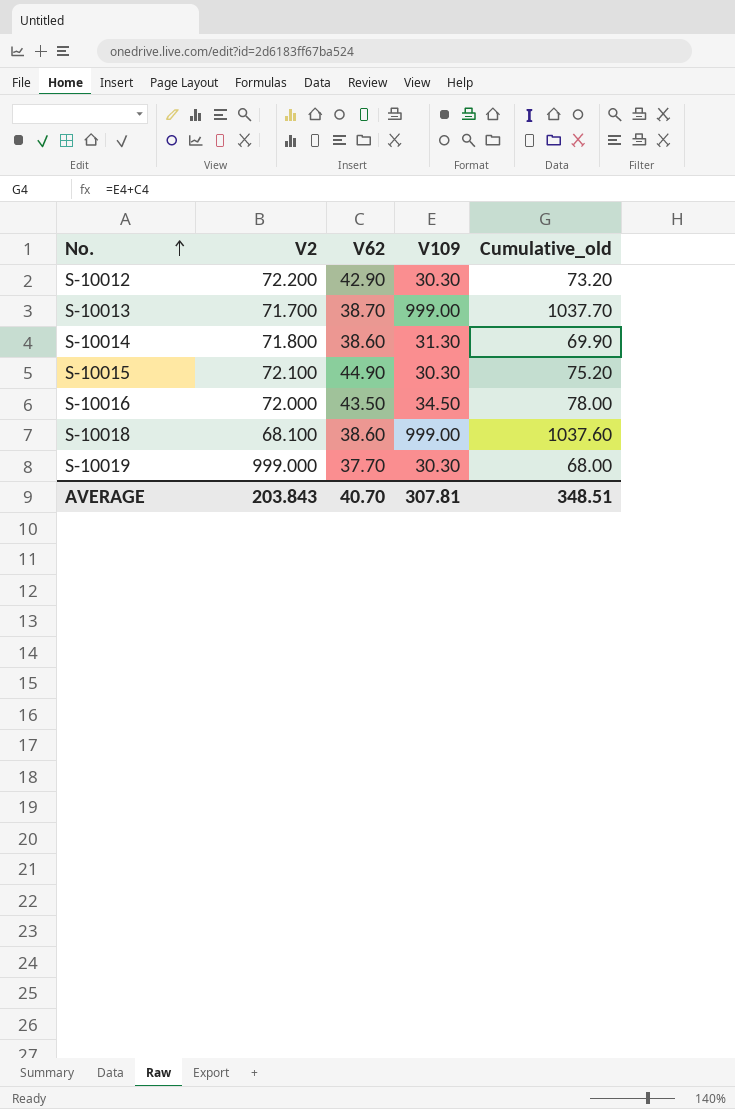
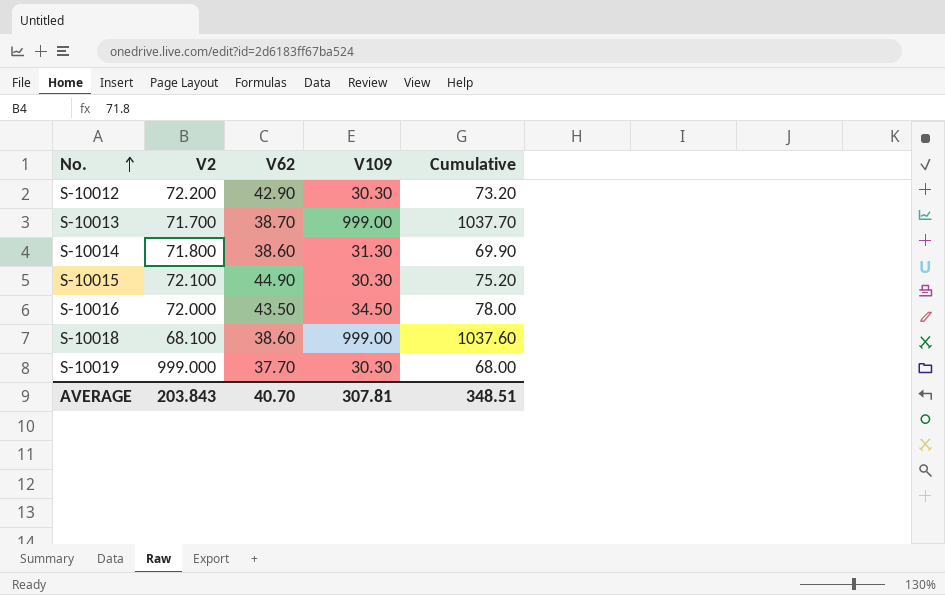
column name: Cumulative_old -> Cumulative

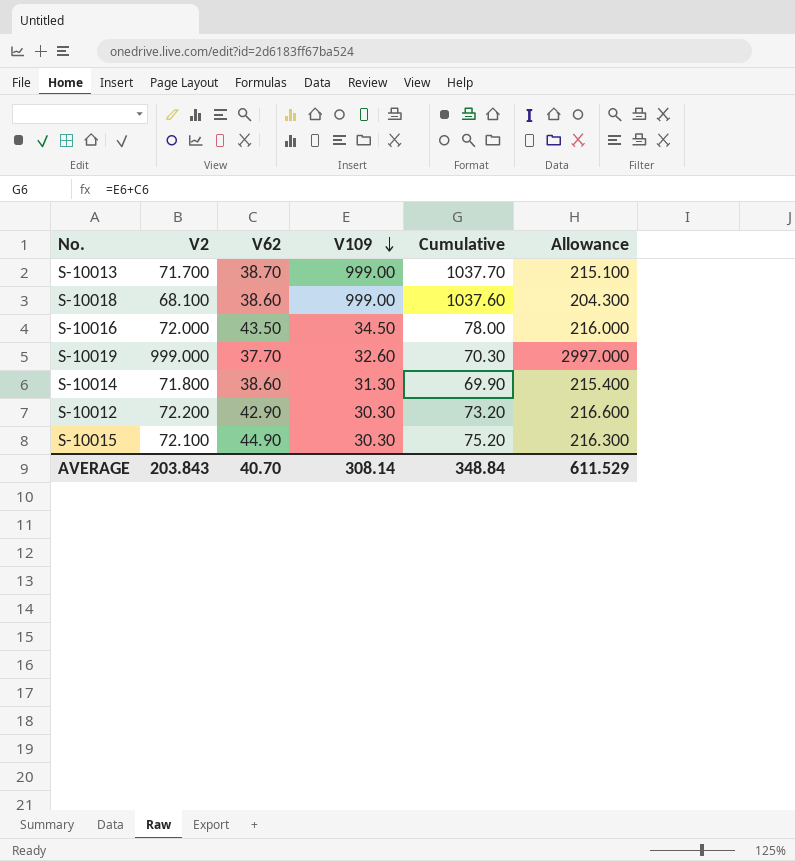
row order: No. ascending -> V109 descending
column Allowance | formula: none -> [V2] * 3
S-10019 | V109: 30.30 -> 32.60
S-10019 | Cumulative: 68.00 -> 70.30
AVERAGE | V109: 307.81 -> 308.14
AVERAGE | Cumulative: 348.51 -> 348.84

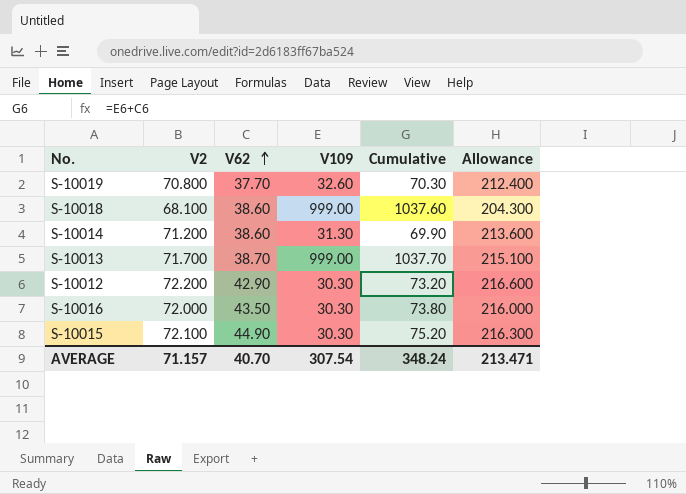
row order: V109 descending -> V62 ascending
S-10019 | V2: 999.000 -> 70.800
S-10019 | Allowance: 2997.000 -> 212.400
S-10014 | V2: 71.800 -> 71.200
S-10014 | Allowance: 215.400 -> 213.600
S-10016 | V109: 34.50 -> 30.30
S-10016 | Cumulative: 78.00 -> 73.80
AVERAGE | V2: 203.843 -> 71.157
AVERAGE | V109: 308.14 -> 307.54
AVERAGE | Cumulative: 348.84 -> 348.24
AVERAGE | Allowance: 611.529 -> 213.471

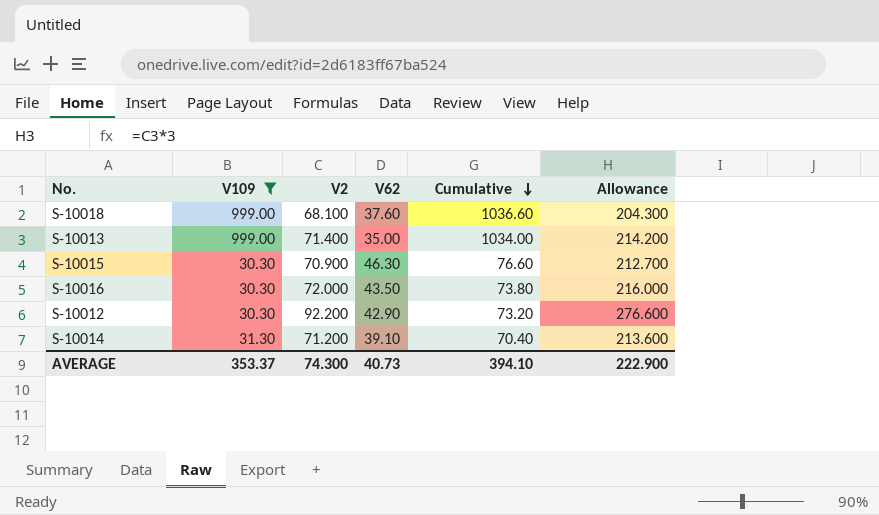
filter: none -> V109 != 32.60
row order: V62 ascending -> Cumulative descending
column V109 | position: 4 -> 2
S-10018 | V62: 38.60 -> 37.60
S-10018 | Cumulative: 1037.60 -> 1036.60
S-10013 | V2: 71.700 -> 71.400
S-10013 | V62: 38.70 -> 35.00
S-10013 | Cumulative: 1037.70 -> 1034.00
S-10013 | Allowance: 215.100 -> 214.200
S-10015 | V2: 72.100 -> 70.900
S-10015 | V62: 44.90 -> 46.30
S-10015 | Cumulative: 75.20 -> 76.60
S-10015 | Allowance: 216.300 -> 212.700
S-10012 | V2: 72.200 -> 92.200
S-10012 | Allowance: 216.600 -> 276.600
S-10014 | V62: 38.60 -> 39.10
S-10014 | Cumulative: 69.90 -> 70.40
AVERAGE | V109: 307.54 -> 353.37
AVERAGE | V2: 71.157 -> 74.300
AVERAGE | V62: 40.70 -> 40.73
AVERAGE | Cumulative: 348.24 -> 394.10
AVERAGE | Allowance: 213.471 -> 222.900

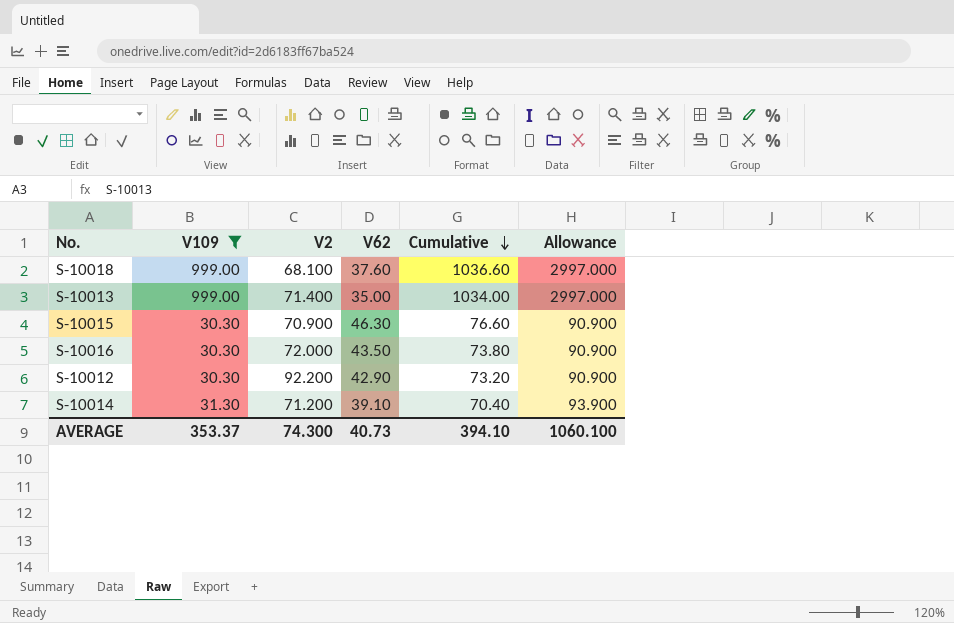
column Allowance | formula: [V2] * 3 -> [V109] * 3
AVERAGE | Allowance: 222.900 -> 1060.100

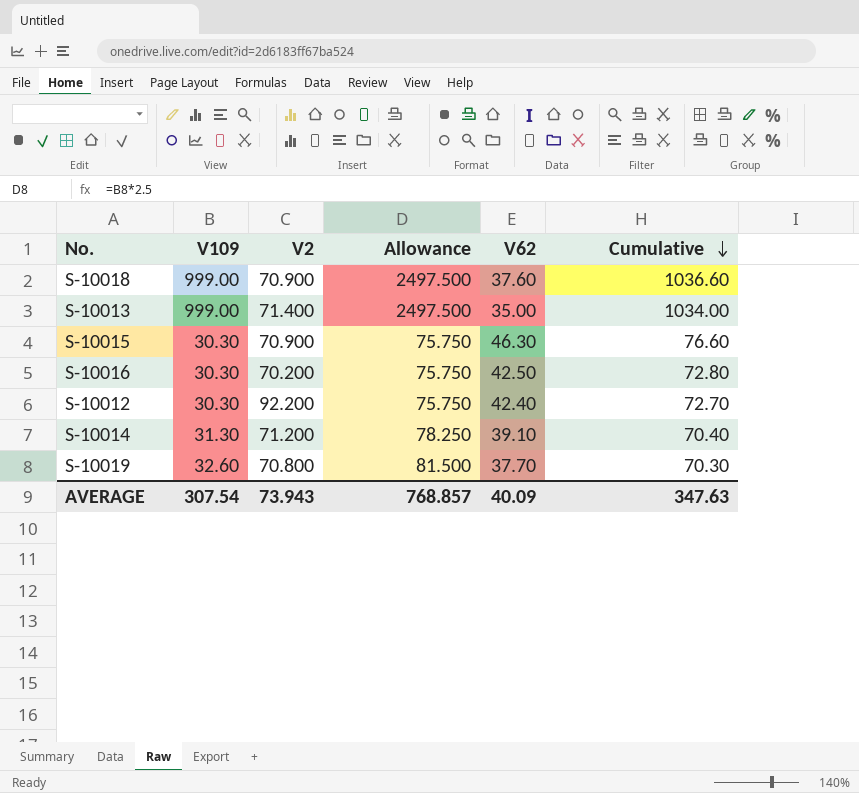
filter: V109 != 32.60 -> none
column Allowance | formula: [V109] * 3 -> [V109] * 2.5
column Allowance | position: 6 -> 4
S-10018 | V2: 68.100 -> 70.900
S-10016 | V2: 72.000 -> 70.200
S-10016 | V62: 43.50 -> 42.50
S-10016 | Cumulative: 73.80 -> 72.80
S-10012 | V62: 42.90 -> 42.40
S-10012 | Cumulative: 73.20 -> 72.70
AVERAGE | V109: 353.37 -> 307.54
AVERAGE | V2: 74.300 -> 73.943
AVERAGE | Allowance: 1060.100 -> 768.857
AVERAGE | V62: 40.73 -> 40.09
AVERAGE | Cumulative: 394.10 -> 347.63

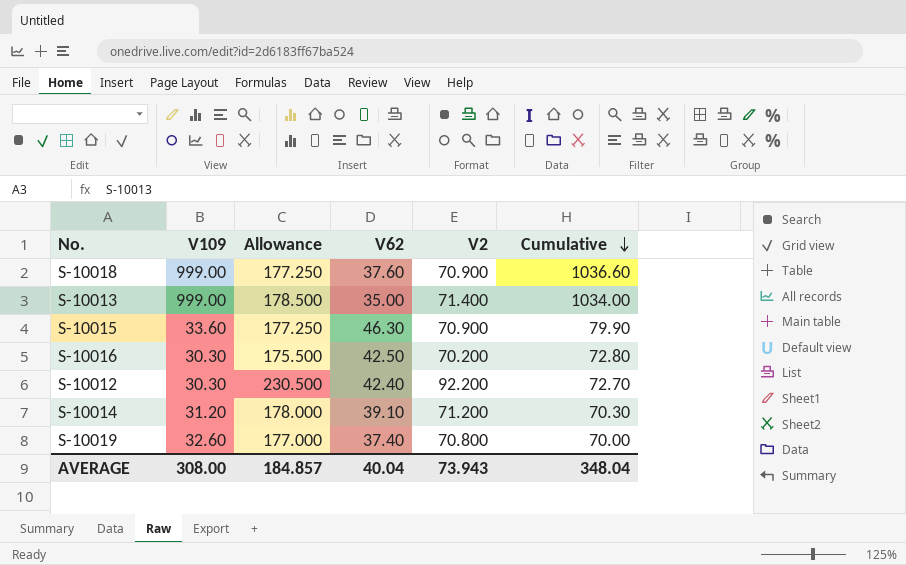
column Allowance | formula: [V109] * 2.5 -> [V2] * 2.5
column V2 | position: 3 -> 5
S-10015 | V109: 30.30 -> 33.60
S-10015 | Cumulative: 76.60 -> 79.90
S-10014 | V109: 31.30 -> 31.20
S-10014 | Cumulative: 70.40 -> 70.30
S-10019 | V62: 37.70 -> 37.40
S-10019 | Cumulative: 70.30 -> 70.00
AVERAGE | V109: 307.54 -> 308.00
AVERAGE | Allowance: 768.857 -> 184.857
AVERAGE | V62: 40.09 -> 40.04
AVERAGE | Cumulative: 347.63 -> 348.04

